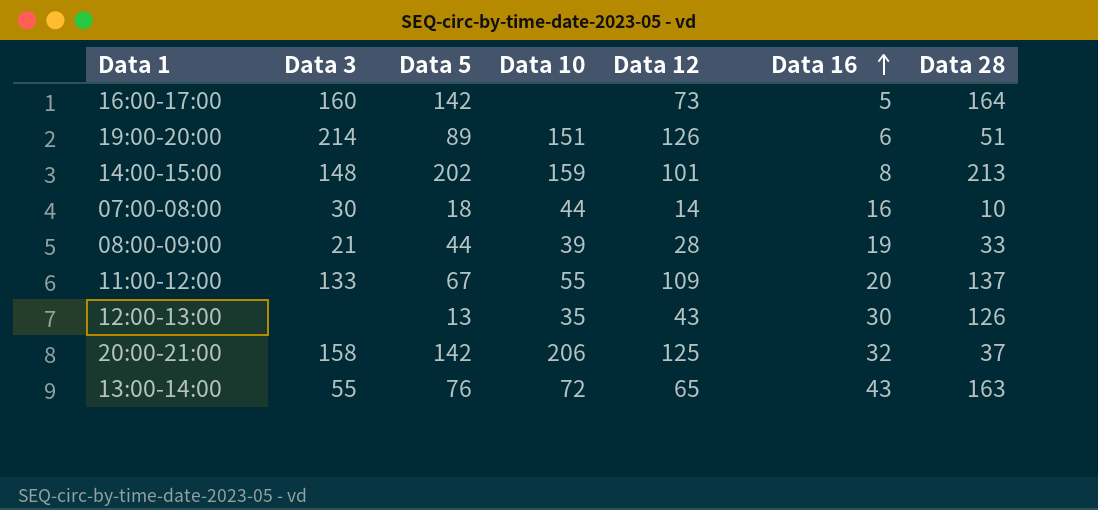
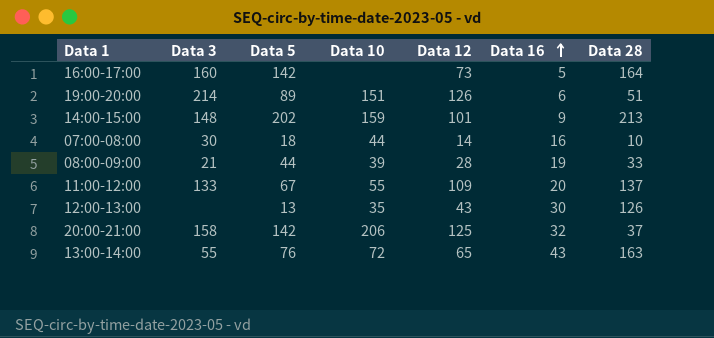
14:00-15:00 | Data 16: 8 -> 9

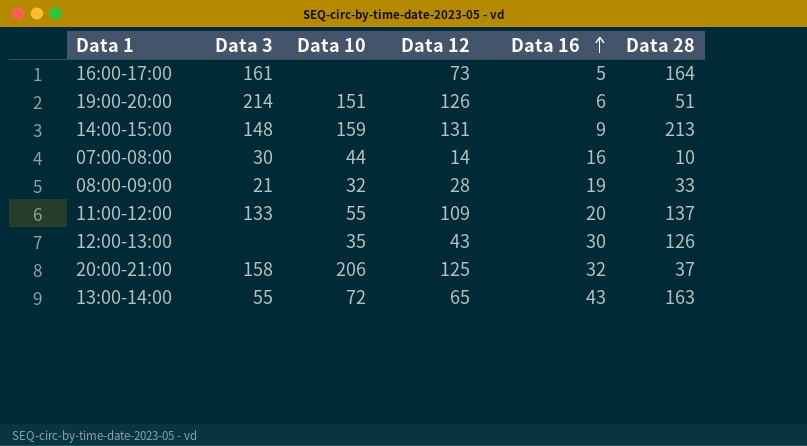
column Data 5 | position: 3 -> none
16:00-17:00 | Data 3: 160 -> 161
14:00-15:00 | Data 12: 101 -> 131
08:00-09:00 | Data 10: 39 -> 32

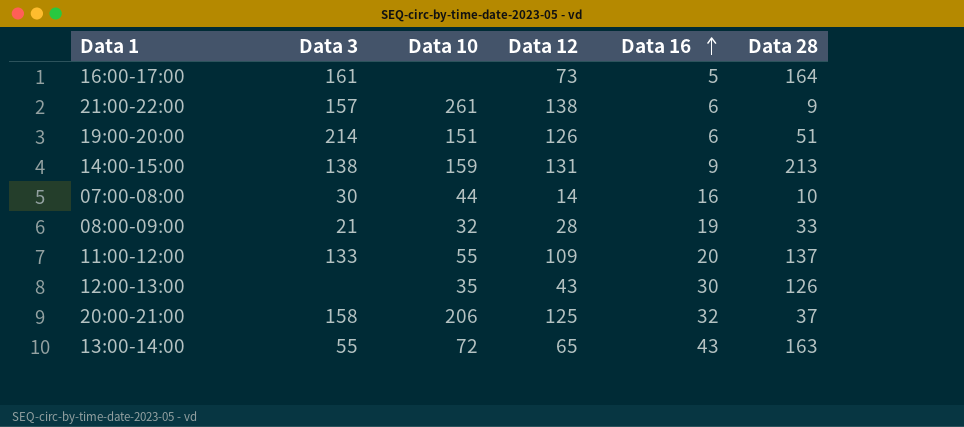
row 21:00-22:00: none -> 157 | 261 | 138 | 6 | 9
14:00-15:00 | Data 3: 148 -> 138

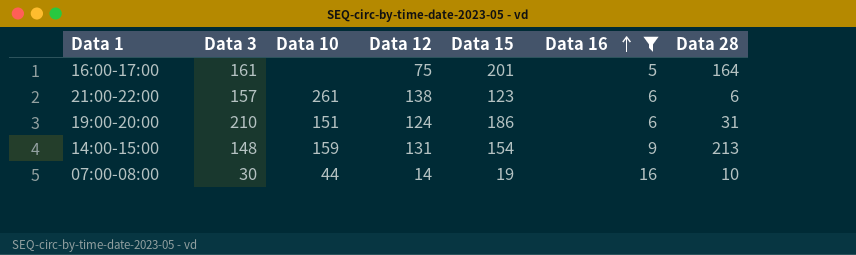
filter: none -> Data 16 <= 16
column Data 15 | position: none -> 5
16:00-17:00 | Data 12: 73 -> 75
21:00-22:00 | Data 28: 9 -> 6
19:00-20:00 | Data 3: 214 -> 210
19:00-20:00 | Data 12: 126 -> 124
19:00-20:00 | Data 28: 51 -> 31
14:00-15:00 | Data 3: 138 -> 148

